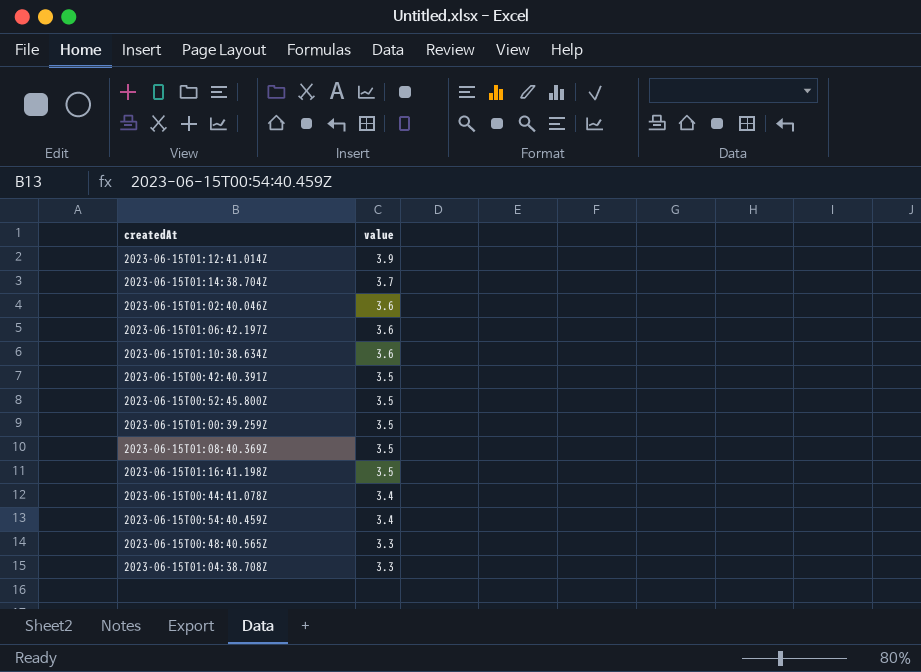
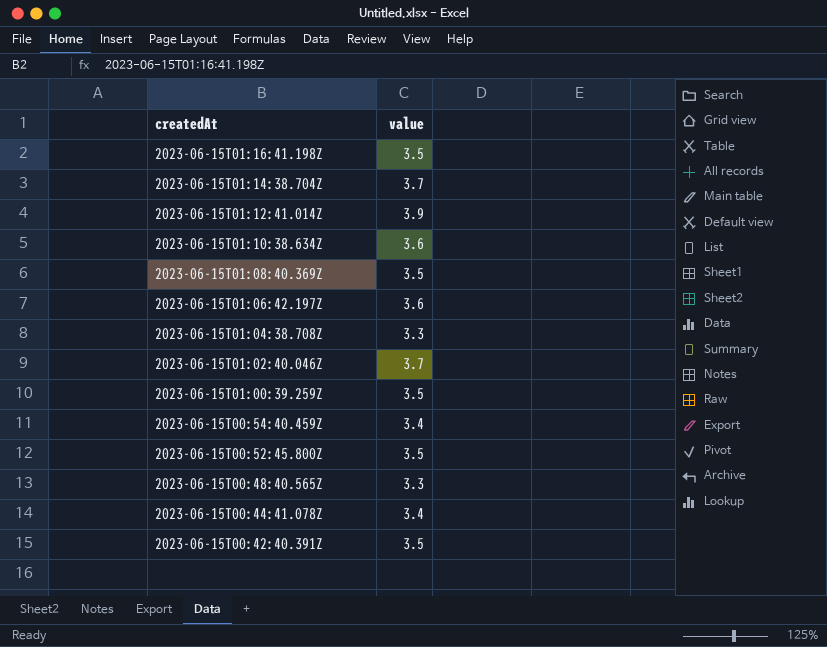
row order: value descending -> createdAt descending
2023-06-15T01:02:40.046Z | value: 3.6 -> 3.7

